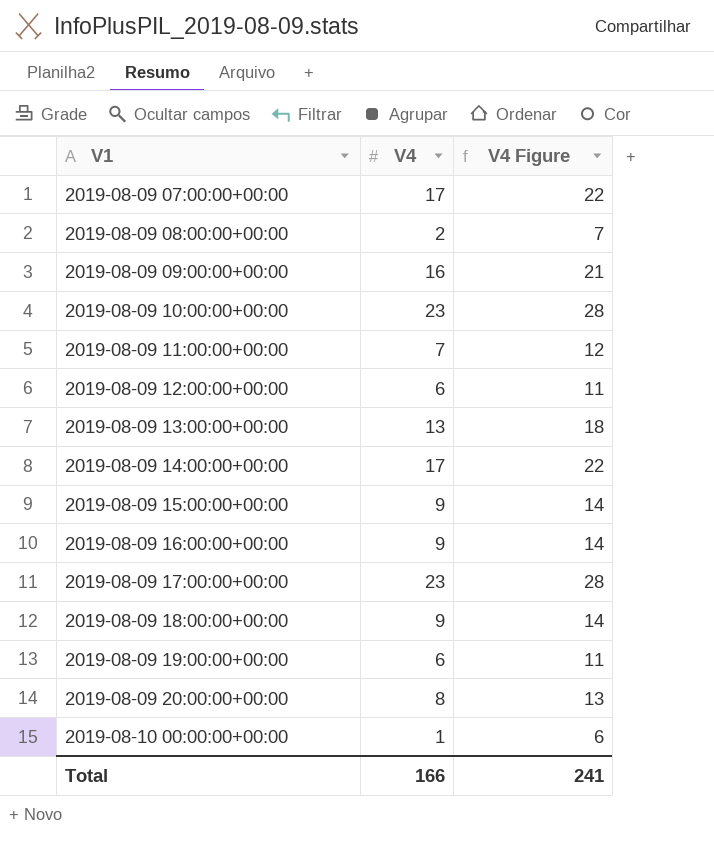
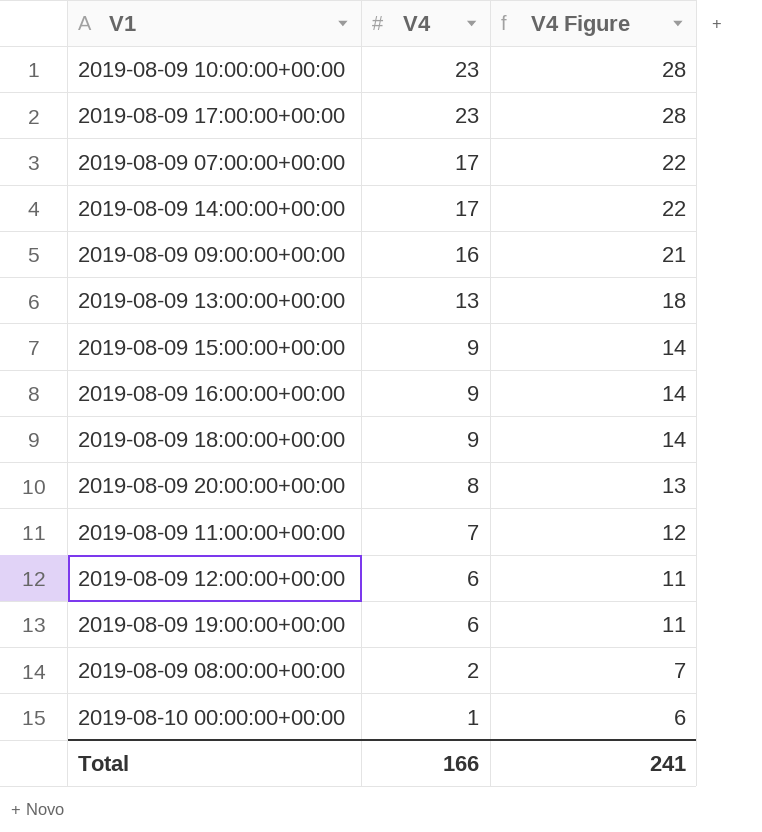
row order: V1 ascending -> V4 descending

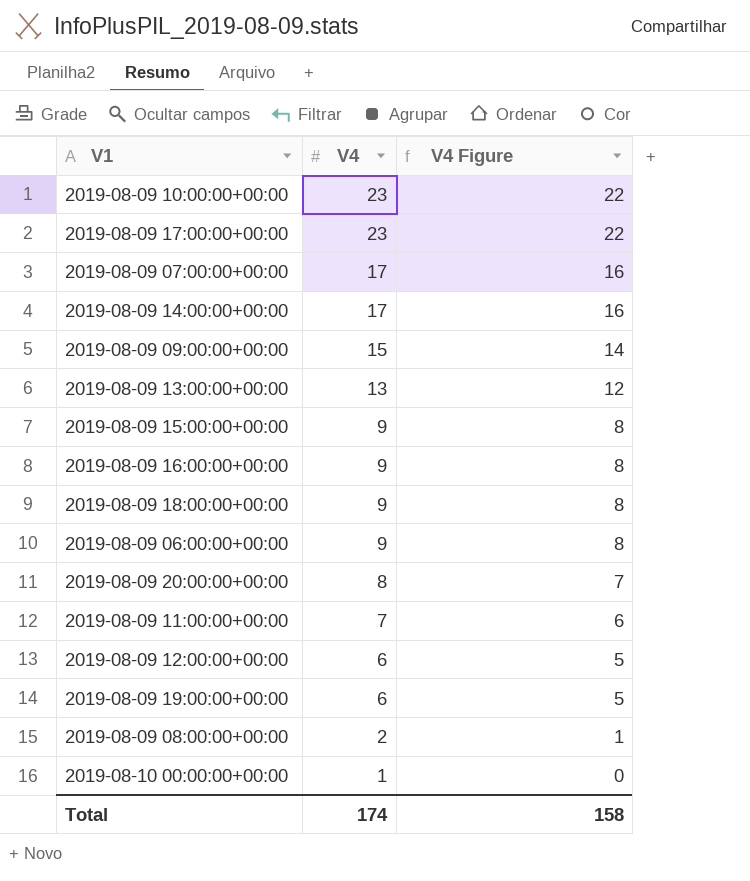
column V4 Figure | formula: [V4] + 5 -> [V4] - 1
2019-08-09 09:00:00+00:00 | V4: 16 -> 15
row 2019-08-09 06:00:00+00:00: none -> 9 | 8
Total | V4: 166 -> 174
Total | V4 Figure: 241 -> 158

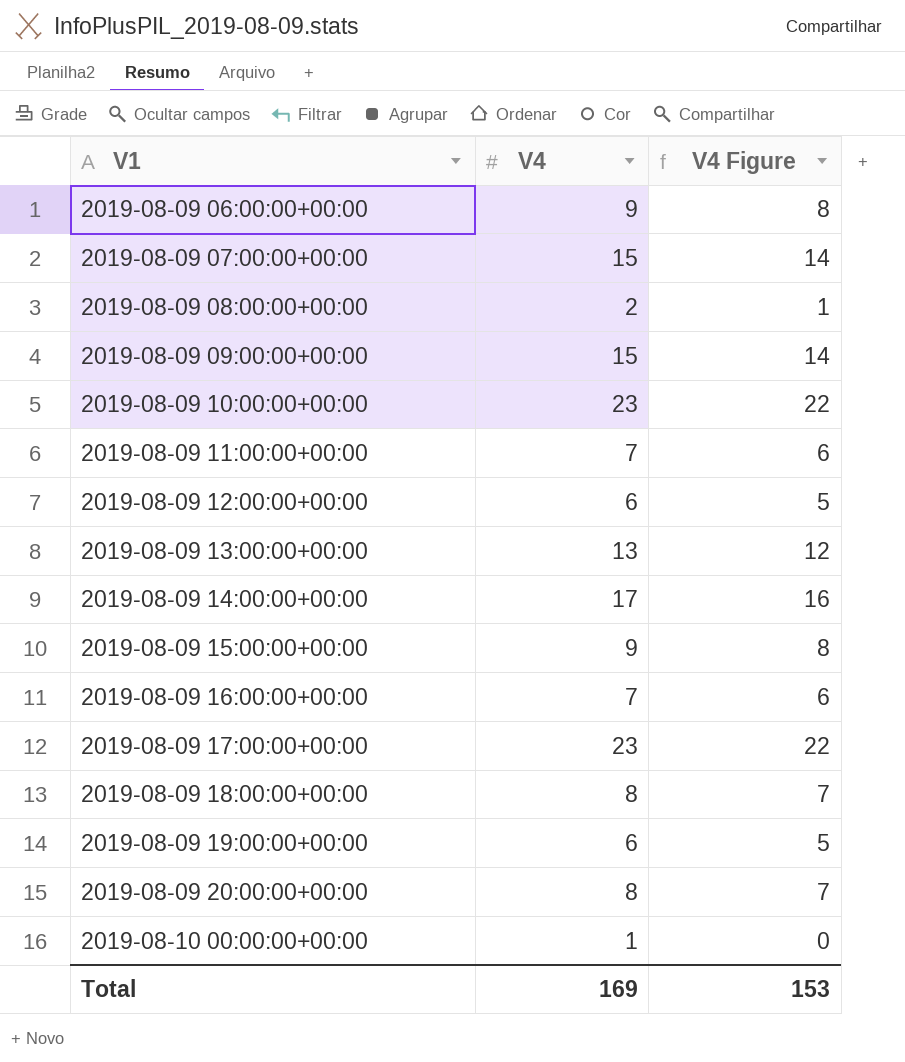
row order: V4 descending -> V1 ascending
2019-08-09 07:00:00+00:00 | V4: 17 -> 15
2019-08-09 07:00:00+00:00 | V4 Figure: 16 -> 14
2019-08-09 16:00:00+00:00 | V4: 9 -> 7
2019-08-09 16:00:00+00:00 | V4 Figure: 8 -> 6
2019-08-09 18:00:00+00:00 | V4: 9 -> 8
2019-08-09 18:00:00+00:00 | V4 Figure: 8 -> 7
Total | V4: 174 -> 169
Total | V4 Figure: 158 -> 153

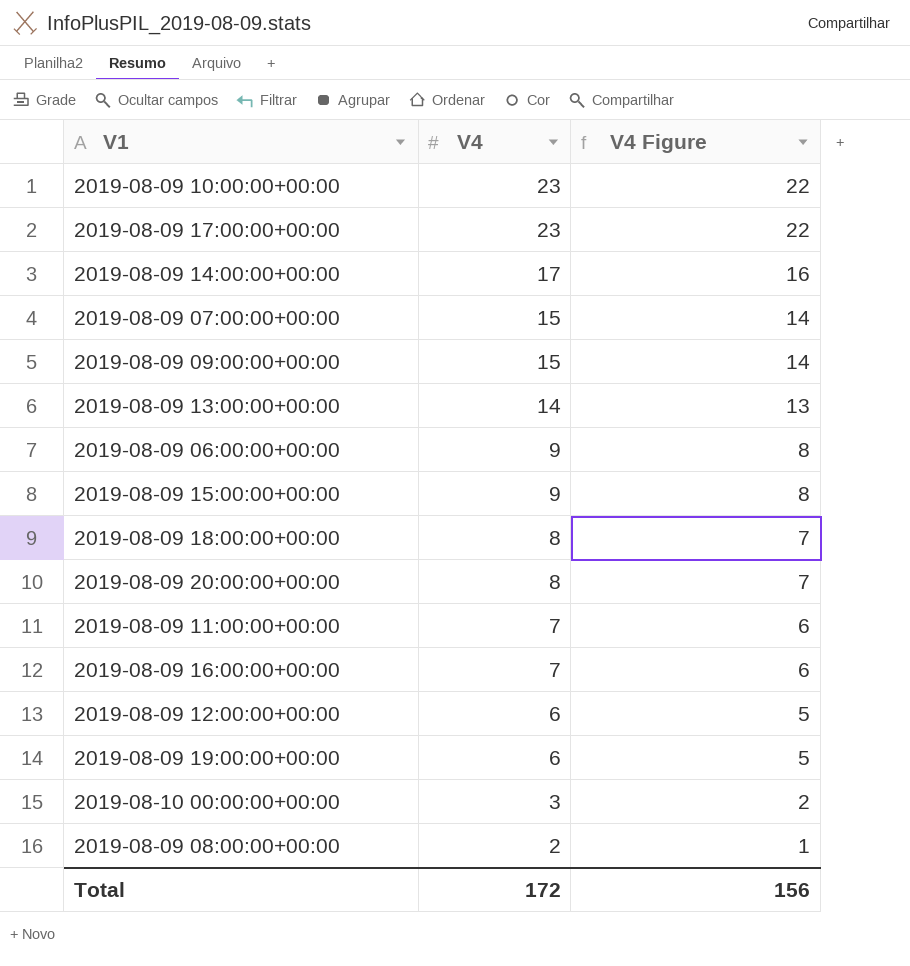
row order: V1 ascending -> V4 descending
2019-08-09 13:00:00+00:00 | V4: 13 -> 14
2019-08-09 13:00:00+00:00 | V4 Figure: 12 -> 13
2019-08-10 00:00:00+00:00 | V4: 1 -> 3
2019-08-10 00:00:00+00:00 | V4 Figure: 0 -> 2
Total | V4: 169 -> 172
Total | V4 Figure: 153 -> 156

